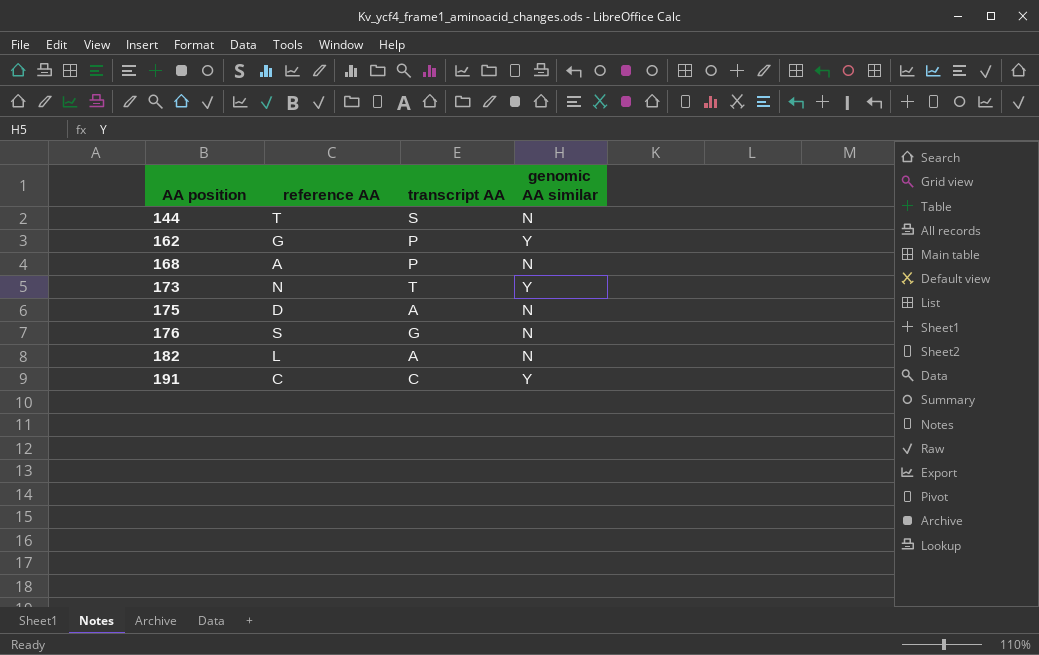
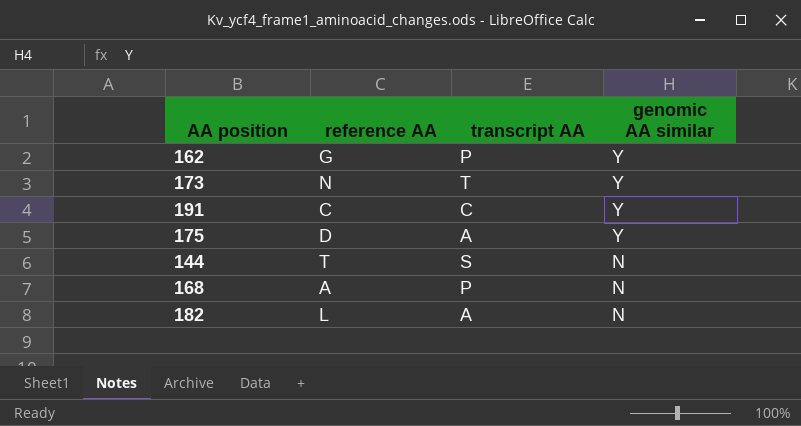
row order: AA position ascending -> genomic AA similar descending
row 176: S | G | N -> none
175 | genomic AA similar: N -> Y

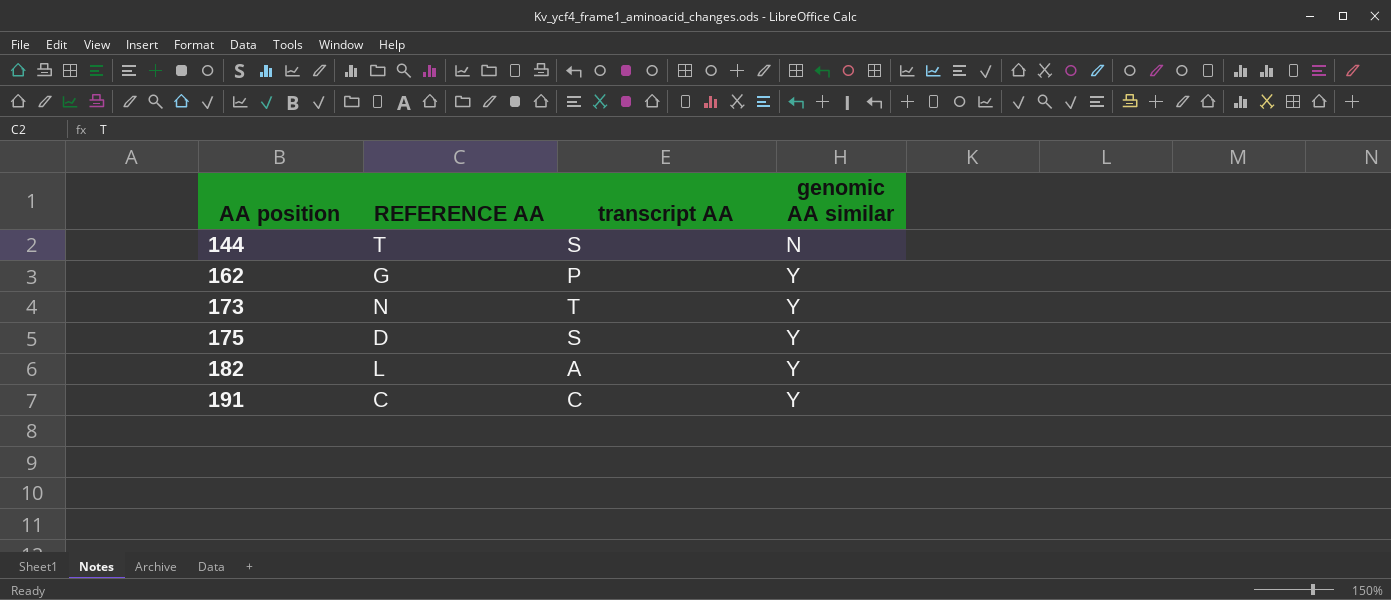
row order: genomic AA similar descending -> AA position ascending
column name: reference AA -> REFERENCE AA
row 168: A | P | N -> none
175 | transcript AA: A -> S
182 | genomic AA similar: N -> Y

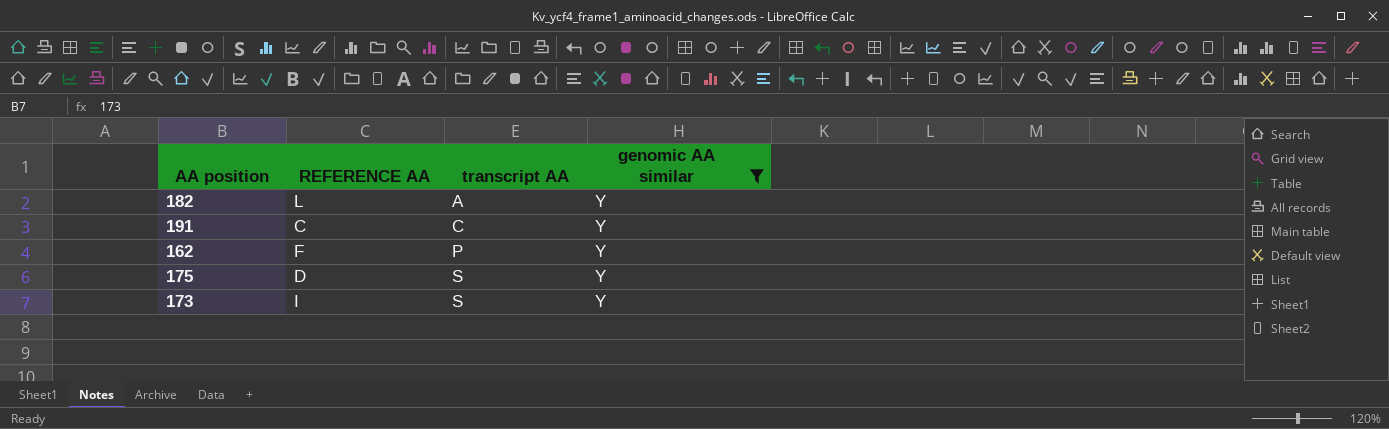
filter: none -> genomic AA similar = Y
row order: AA position ascending -> transcript AA ascending
162 | REFERENCE AA: G -> F
173 | REFERENCE AA: N -> I
173 | transcript AA: T -> S

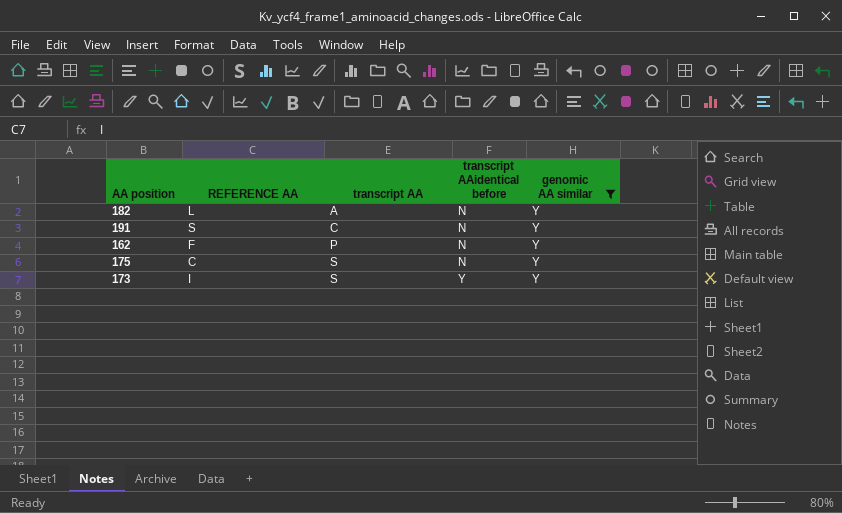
column transcript AAidentical before | position: none -> 4
191 | REFERENCE AA: C -> S
175 | REFERENCE AA: D -> C

